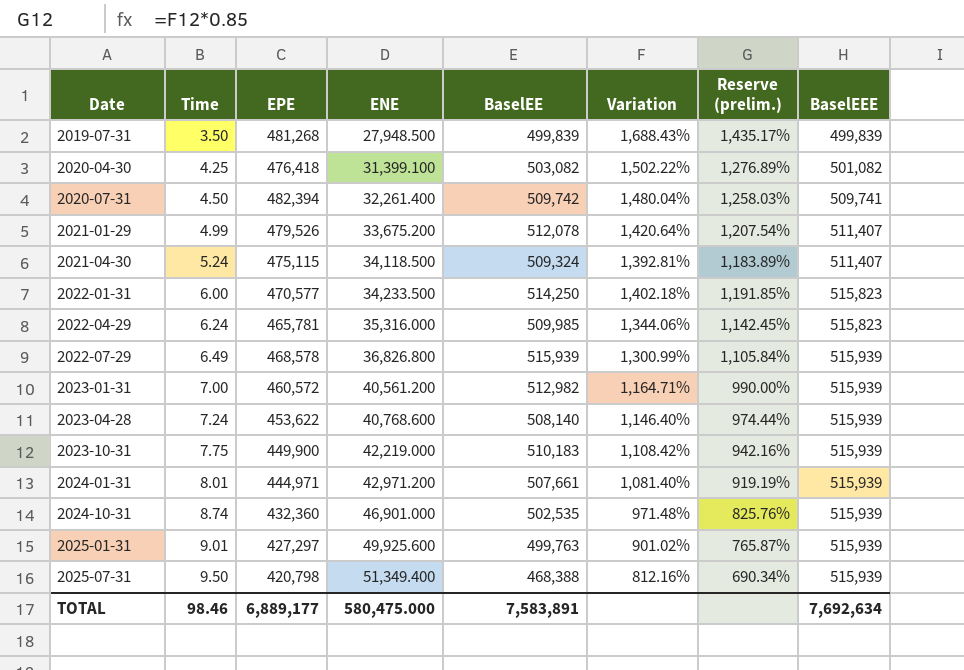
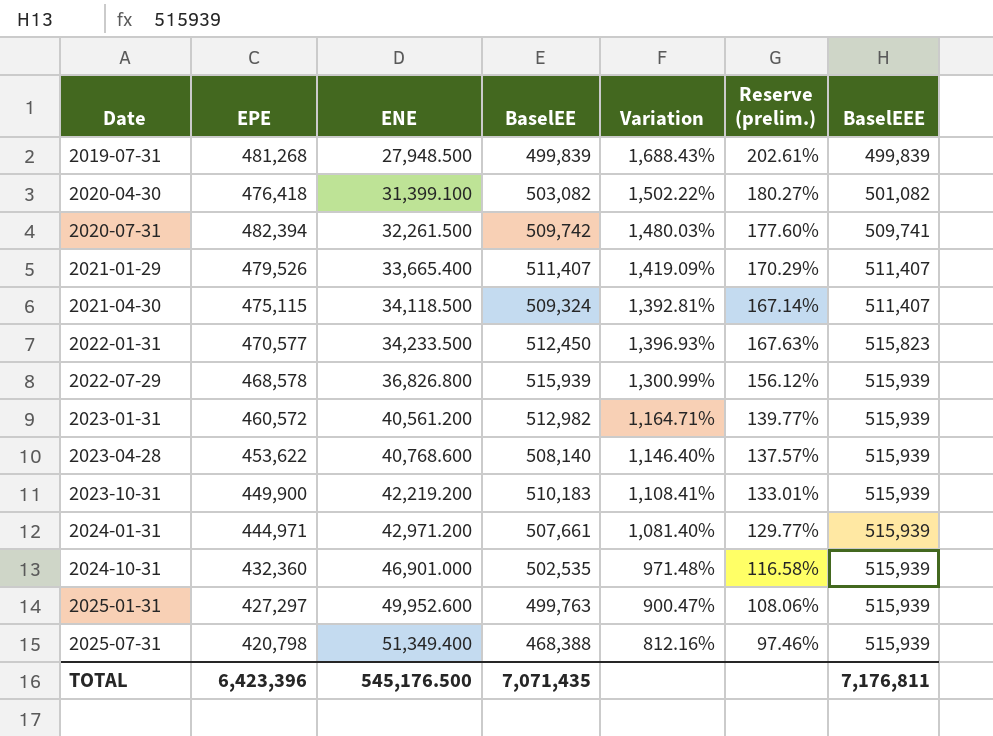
column Time | position: 2 -> none
column Reserve (prelim.) | formula: [Variation] * 0.85 -> [Variation] * 0.12
row 2022-04-29: 6.24 | 465,781 | 35,316.000 | 509,985 | 1,344.06% | 1,142.45% | 515,823 -> none
2020-07-31 | ENE: 32,261.400 -> 32,261.500
2020-07-31 | Variation: 1,480.04% -> 1,480.03%
2021-01-29 | ENE: 33,675.200 -> 33,665.400
2021-01-29 | BaselEE: 512,078 -> 511,407
2021-01-29 | Variation: 1,420.64% -> 1,419.09%
2022-01-31 | BaselEE: 514,250 -> 512,450
2022-01-31 | Variation: 1,402.18% -> 1,396.93%
2023-10-31 | ENE: 42,219.000 -> 42,219.200
2023-10-31 | Variation: 1,108.42% -> 1,108.41%
2025-01-31 | ENE: 49,925.600 -> 49,952.600
2025-01-31 | Variation: 901.02% -> 900.47%
TOTAL | EPE: 6,889,177 -> 6,423,396
TOTAL | ENE: 580,475.000 -> 545,176.500
TOTAL | BaselEE: 7,583,891 -> 7,071,435
TOTAL | BaselEEE: 7,692,634 -> 7,176,811

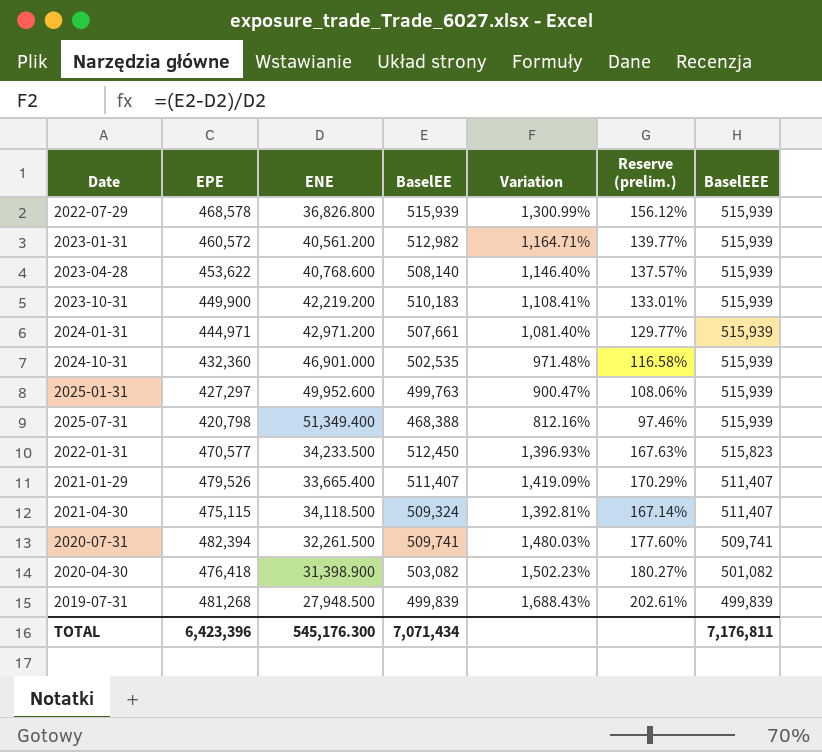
row order: Date ascending -> BaselEEE descending
2020-07-31 | BaselEE: 509,742 -> 509,741
2020-04-30 | ENE: 31,399.100 -> 31,398.900
2020-04-30 | Variation: 1,502.22% -> 1,502.23%
TOTAL | ENE: 545,176.500 -> 545,176.300
TOTAL | BaselEE: 7,071,435 -> 7,071,434

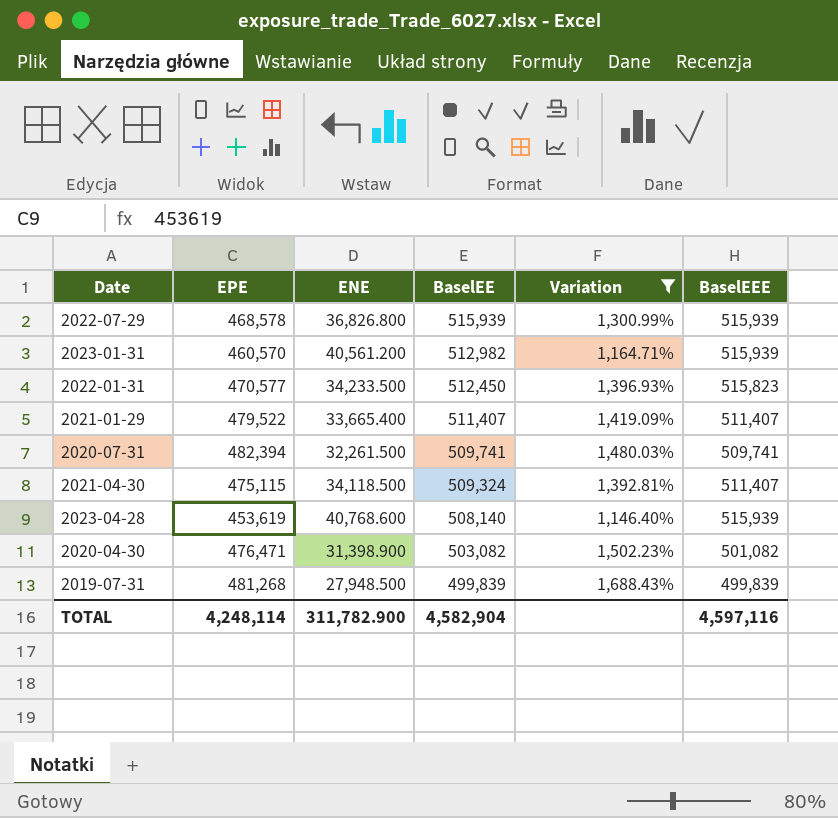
filter: none -> Variation >= 1,146.40%
row order: BaselEEE descending -> BaselEE descending
column Reserve (prelim.) | formula: [Variation] * 0.12 -> none
2023-01-31 | EPE: 460,572 -> 460,570
2021-01-29 | EPE: 479,526 -> 479,522
2023-04-28 | EPE: 453,622 -> 453,619
2020-04-30 | EPE: 476,418 -> 476,471
TOTAL | EPE: 6,423,396 -> 4,248,114
TOTAL | ENE: 545,176.300 -> 311,782.900
TOTAL | BaselEE: 7,071,434 -> 4,582,904
TOTAL | BaselEEE: 7,176,811 -> 4,597,116

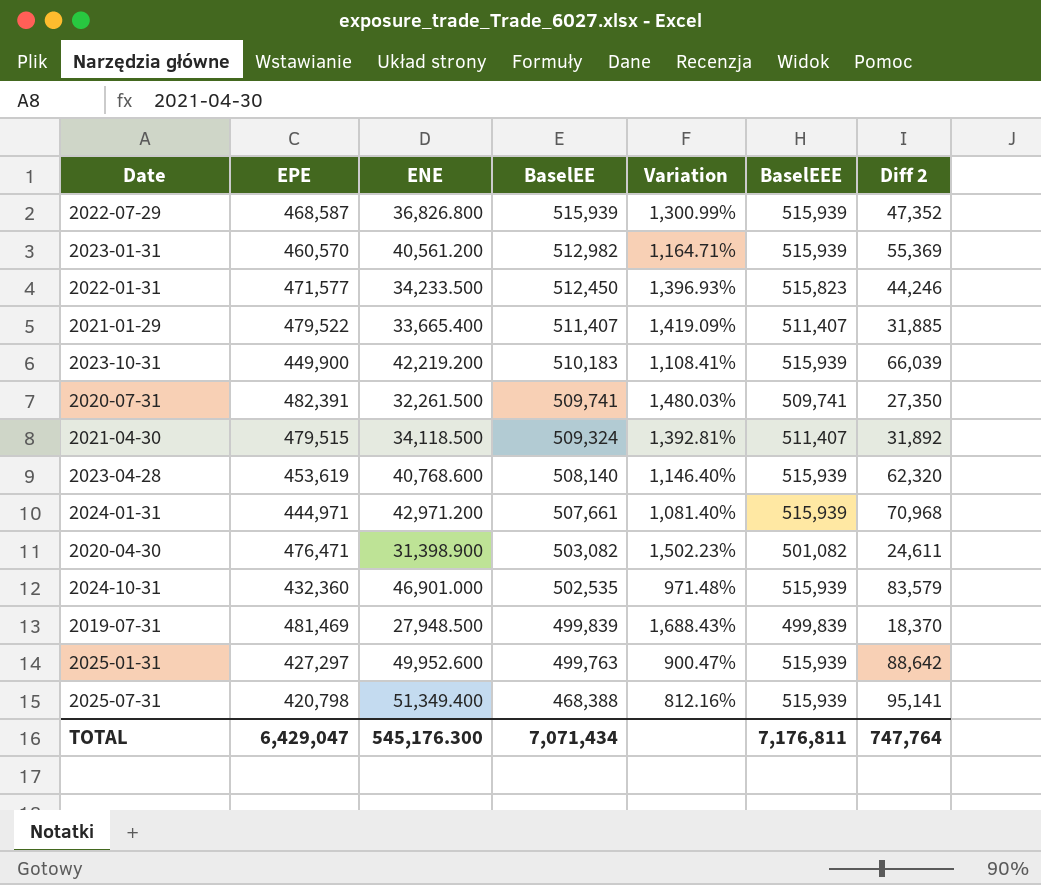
filter: Variation >= 1,146.40% -> none
column Diff 2 | formula: none -> [BaselEEE] - [EPE]
2022-07-29 | EPE: 468,578 -> 468,587
2022-01-31 | EPE: 470,577 -> 471,577
2020-07-31 | EPE: 482,394 -> 482,391
2021-04-30 | EPE: 475,115 -> 479,515
2019-07-31 | EPE: 481,268 -> 481,469
TOTAL | EPE: 4,248,114 -> 6,429,047
TOTAL | ENE: 311,782.900 -> 545,176.300
TOTAL | BaselEE: 4,582,904 -> 7,071,434
TOTAL | BaselEEE: 4,597,116 -> 7,176,811

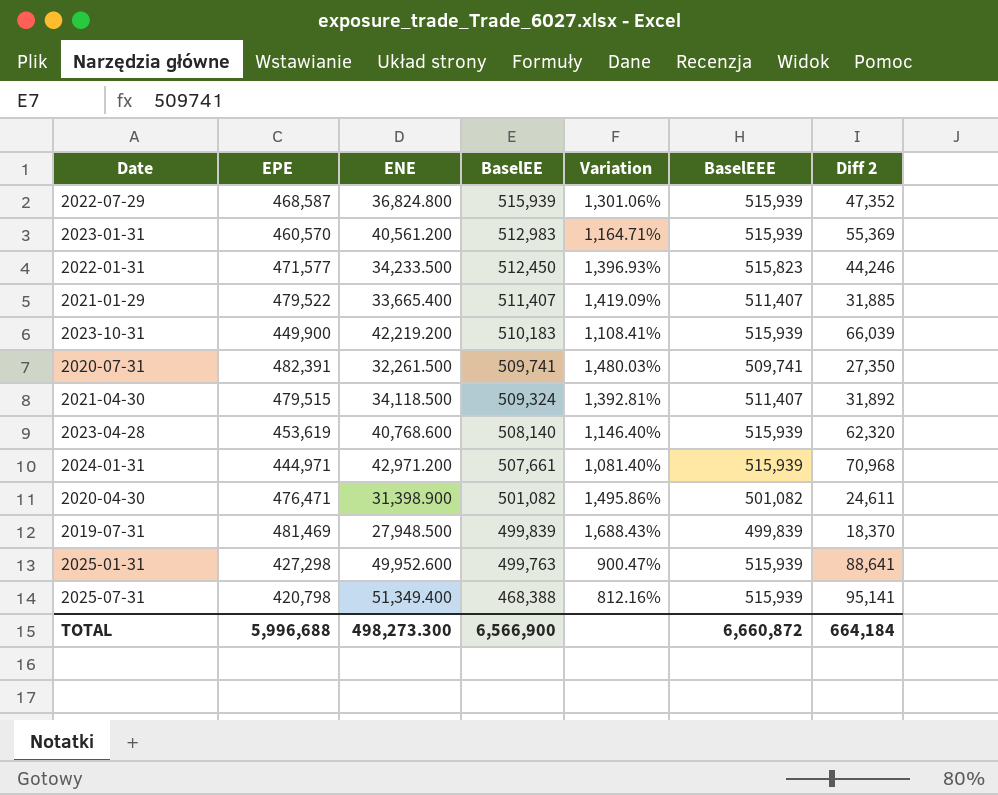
row 2024-10-31: 432,360 | 46,901.000 | 502,535 | 971.48% | 515,939 | 83,579 -> none
2022-07-29 | ENE: 36,826.800 -> 36,824.800
2022-07-29 | Variation: 1,300.99% -> 1,301.06%
2023-01-31 | BaselEE: 512,982 -> 512,983
2020-04-30 | BaselEE: 503,082 -> 501,082
2020-04-30 | Variation: 1,502.23% -> 1,495.86%
2025-01-31 | EPE: 427,297 -> 427,298
2025-01-31 | Diff 2: 88,642 -> 88,641
TOTAL | EPE: 6,429,047 -> 5,996,688
TOTAL | ENE: 545,176.300 -> 498,273.300
TOTAL | BaselEE: 7,071,434 -> 6,566,900
TOTAL | BaselEEE: 7,176,811 -> 6,660,872
TOTAL | Diff 2: 747,764 -> 664,184

